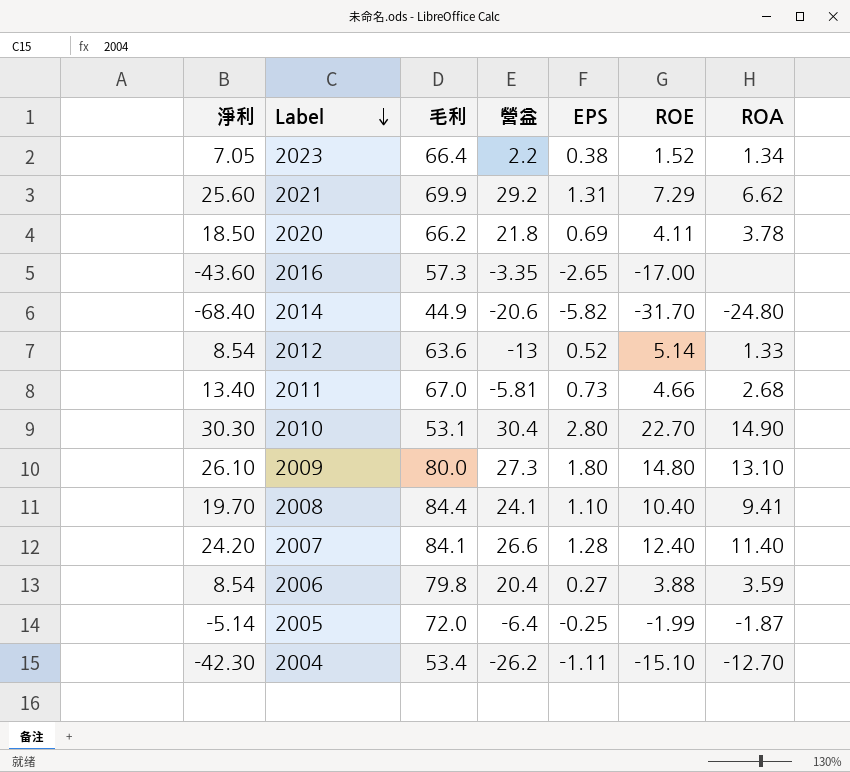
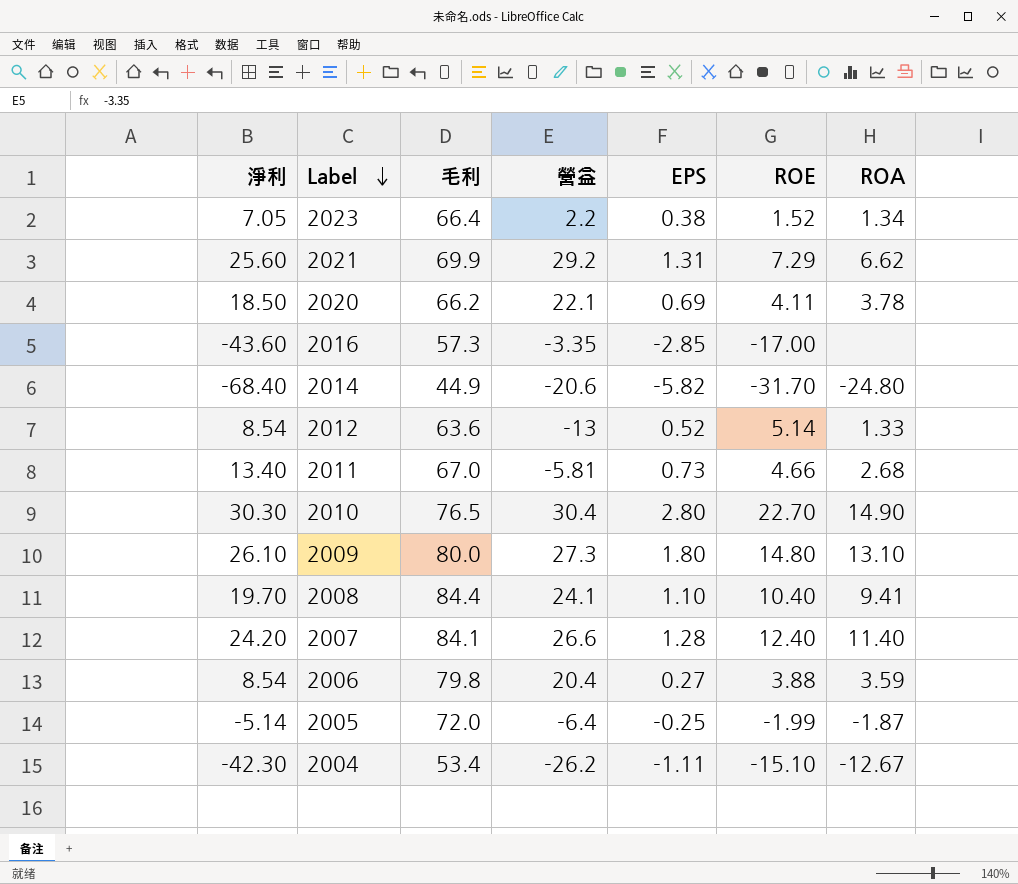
2020 | 營益: 21.8 -> 22.1
2016 | EPS: -2.65 -> -2.85
2010 | 毛利: 53.1 -> 76.5
2004 | ROA: -12.70 -> -12.67

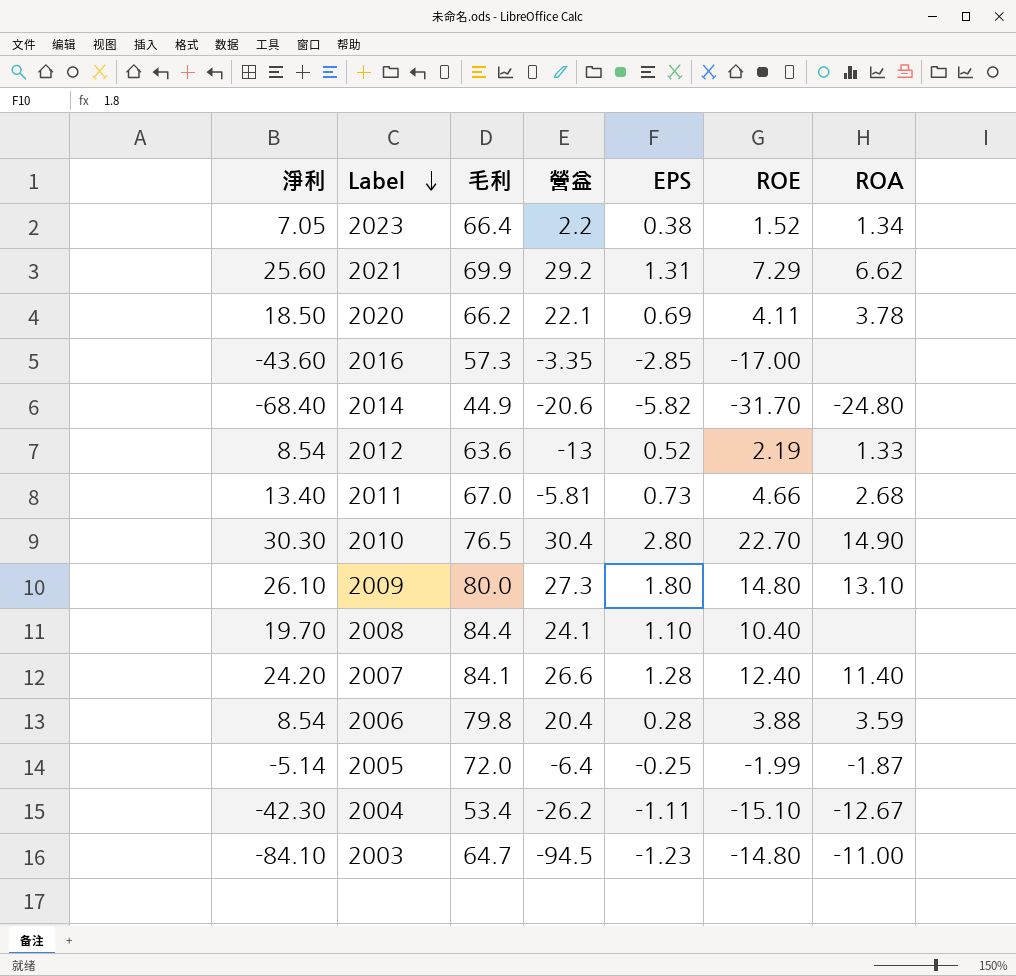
2012 | ROE: 5.14 -> 2.19
2008 | ROA: 9.41 -> none
2006 | EPS: 0.27 -> 0.28
row 2003: none -> -84.10 | 64.7 | -94.5 | -1.23 | -14.80 | -11.00

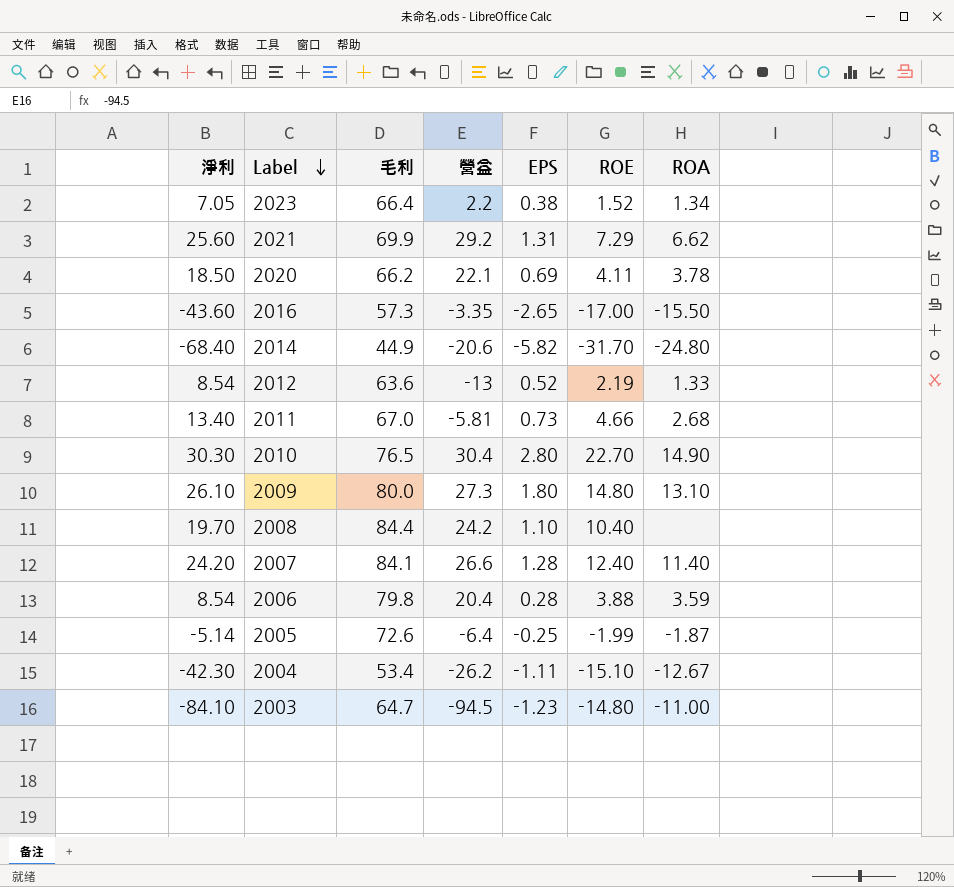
2016 | EPS: -2.85 -> -2.65
2016 | ROA: none -> -15.50
2008 | 營益: 24.1 -> 24.2
2005 | 毛利: 72.0 -> 72.6

